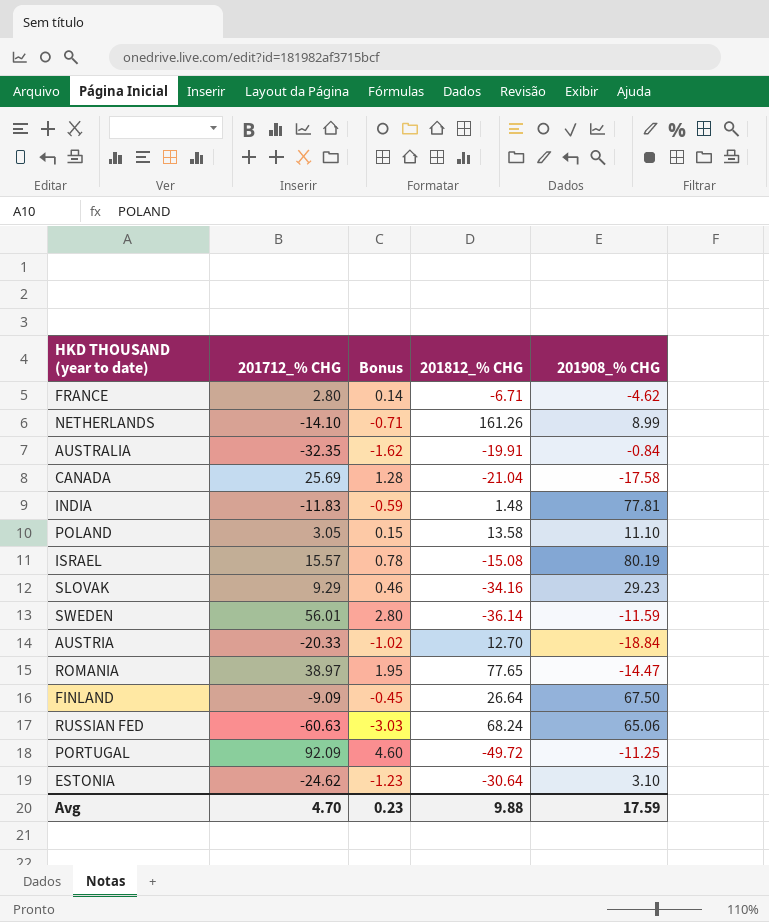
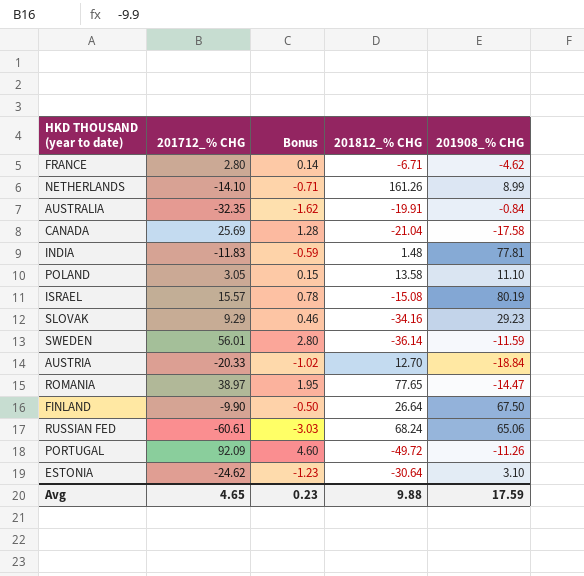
FINLAND | 201712_% CHG: -9.09 -> -9.90
FINLAND | Bonus: -0.45 -> -0.50
RUSSIAN FED | 201712_% CHG: -60.63 -> -60.61
PORTUGAL | 201908_% CHG: -11.25 -> -11.26
Avg | 201712_% CHG: 4.70 -> 4.65

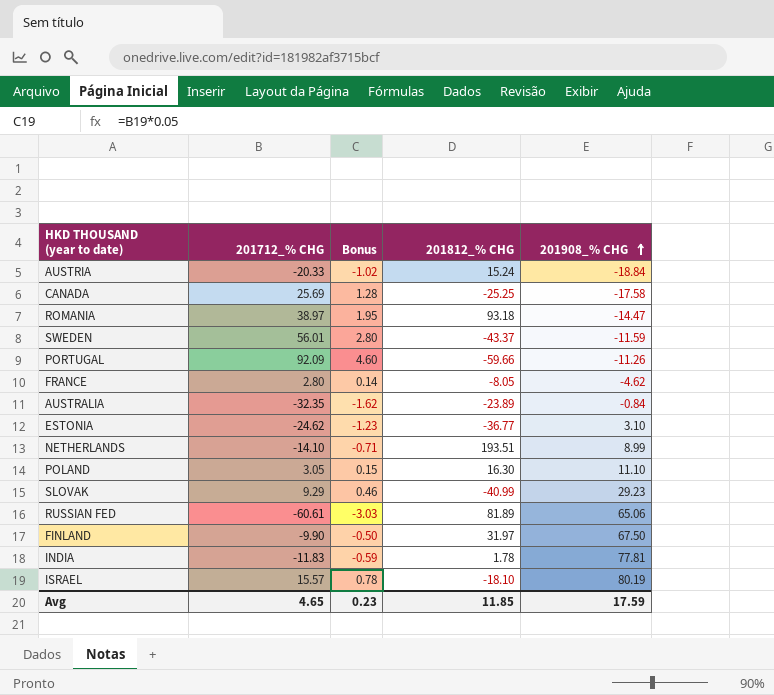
row order: none -> 201908_% CHG ascending
AUSTRIA | 201812_% CHG: 12.70 -> 15.24
CANADA | 201812_% CHG: -21.04 -> -25.25
ROMANIA | 201812_% CHG: 77.65 -> 93.18
SWEDEN | 201812_% CHG: -36.14 -> -43.37
PORTUGAL | 201812_% CHG: -49.72 -> -59.66
FRANCE | 201812_% CHG: -6.71 -> -8.05
AUSTRALIA | 201812_% CHG: -19.91 -> -23.89
ESTONIA | 201812_% CHG: -30.64 -> -36.77
NETHERLANDS | 201812_% CHG: 161.26 -> 193.51
POLAND | 201812_% CHG: 13.58 -> 16.30
SLOVAK | 201812_% CHG: -34.16 -> -40.99
RUSSIAN FED | 201812_% CHG: 68.24 -> 81.89
FINLAND | 201812_% CHG: 26.64 -> 31.97
INDIA | 201812_% CHG: 1.48 -> 1.78
ISRAEL | 201812_% CHG: -15.08 -> -18.10
Avg | 201812_% CHG: 9.88 -> 11.85

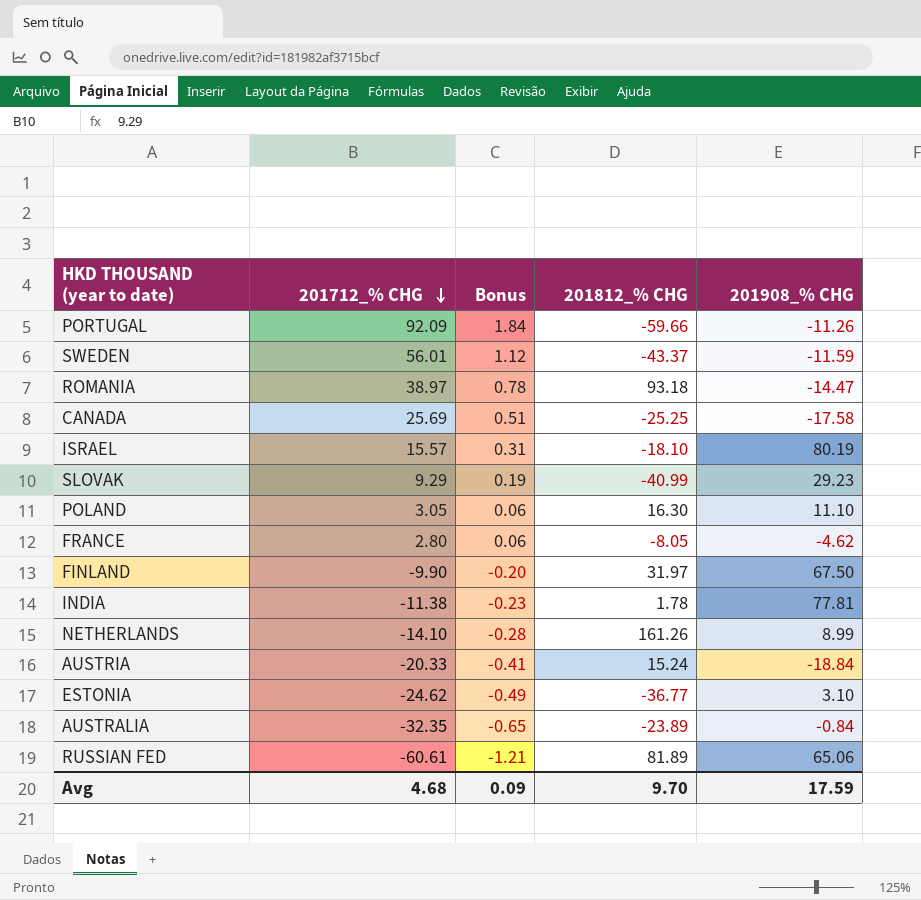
row order: 201908_% CHG ascending -> 201712_% CHG descending
column Bonus | formula: [201712_% CHG] * 0.05 -> [201712_% CHG] * 0.02
INDIA | 201712_% CHG: -11.83 -> -11.38
NETHERLANDS | 201812_% CHG: 193.51 -> 161.26
Avg | 201712_% CHG: 4.65 -> 4.68
Avg | Bonus: 0.23 -> 0.09
Avg | 201812_% CHG: 11.85 -> 9.70

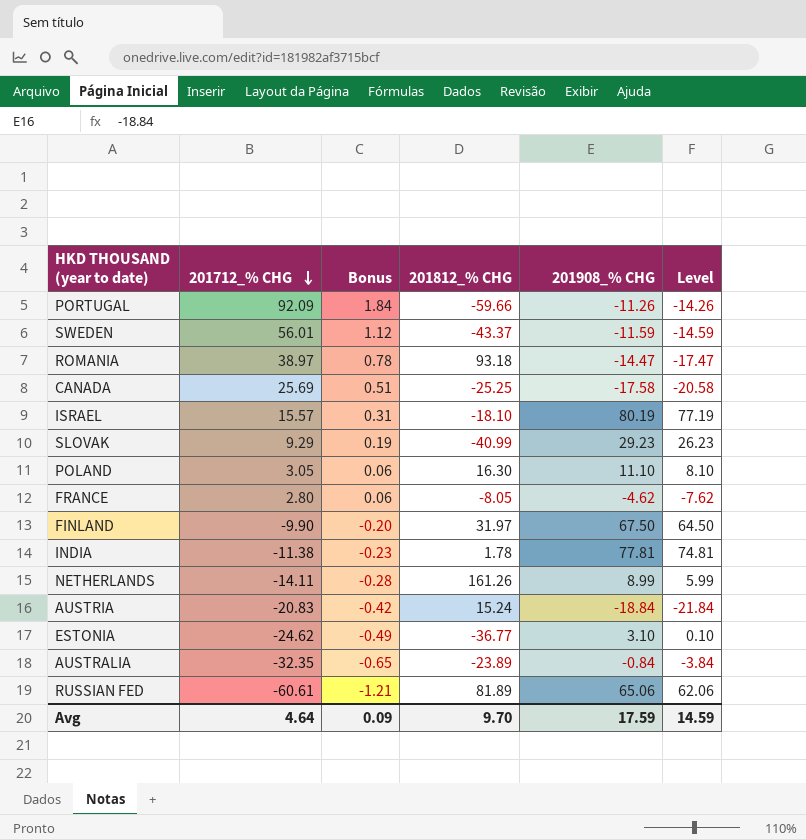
column Level | formula: none -> [201908_% CHG] - 3
NETHERLANDS | 201712_% CHG: -14.10 -> -14.11
AUSTRIA | 201712_% CHG: -20.33 -> -20.83
AUSTRIA | Bonus: -0.41 -> -0.42
Avg | 201712_% CHG: 4.68 -> 4.64

